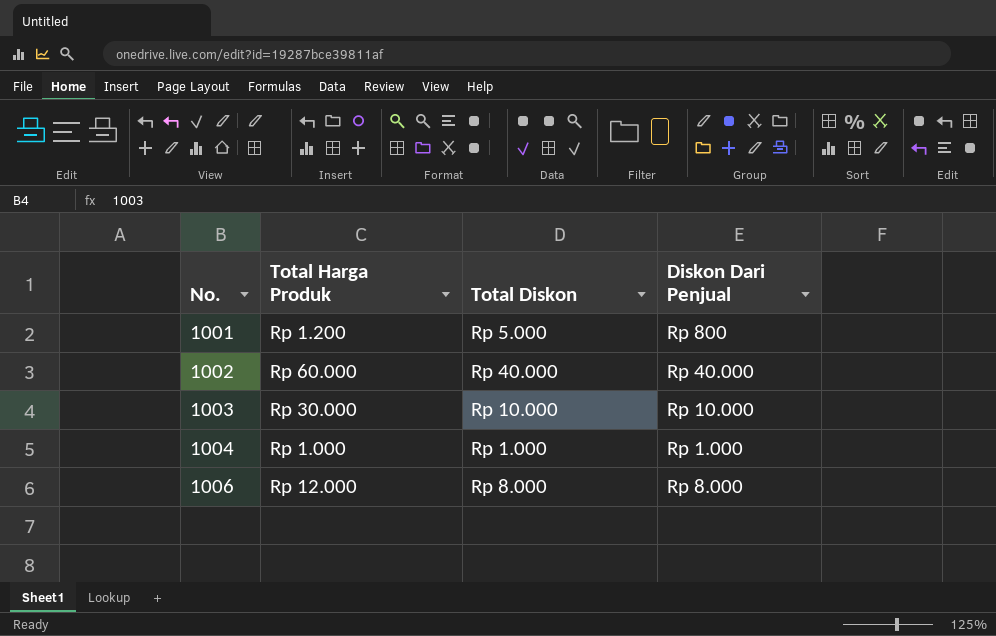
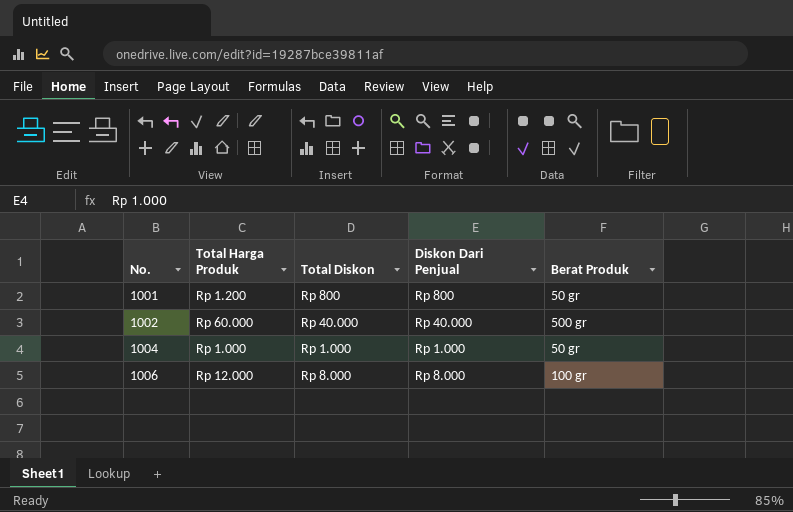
column Berat Produk | position: none -> 5
row 1003: Rp 30.000 | Rp 10.000 | Rp 10.000 -> none
1001 | Total Diskon: Rp 5.000 -> Rp 800

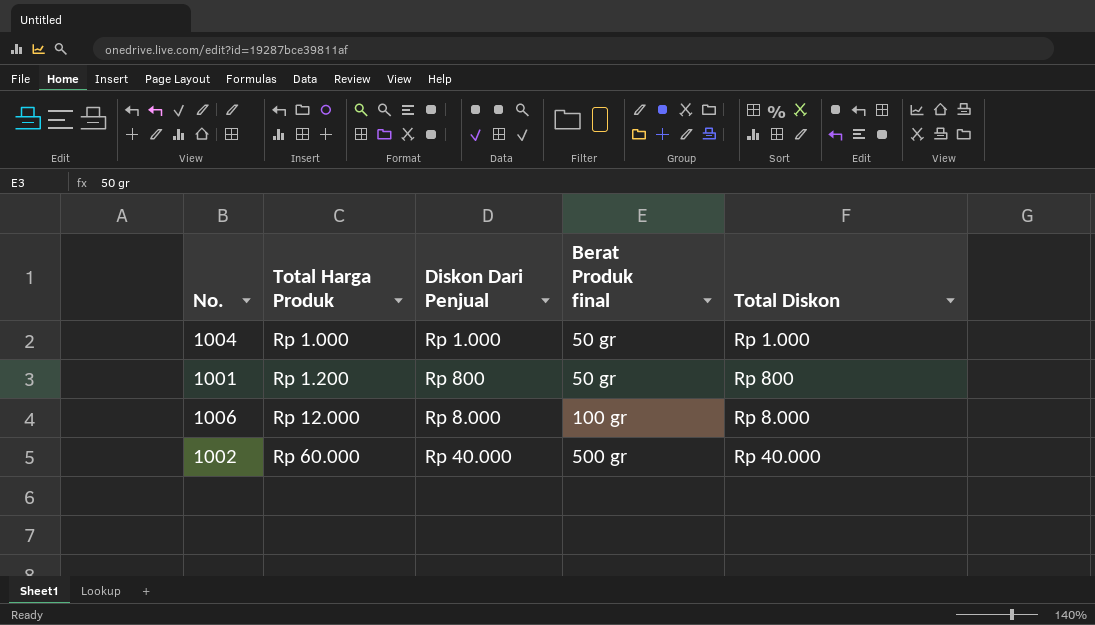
row order: No. ascending -> Total Harga Produk ascending
column name: Berat Produk -> Berat Produk final
column Total Diskon | position: 3 -> 5

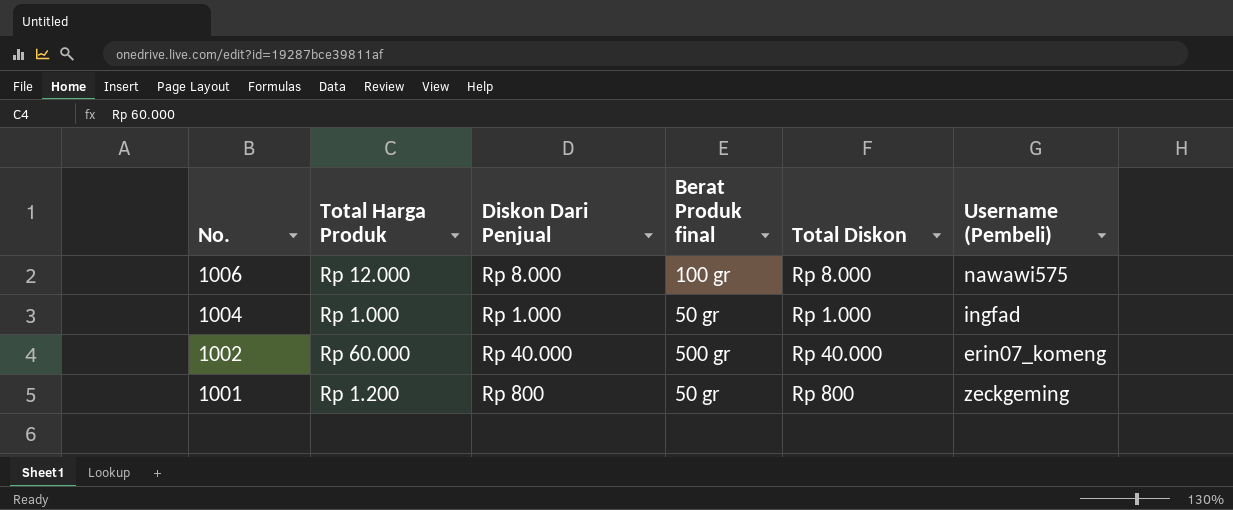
row order: Total Harga Produk ascending -> No. descending
column Username (Pembeli) | position: none -> 6

